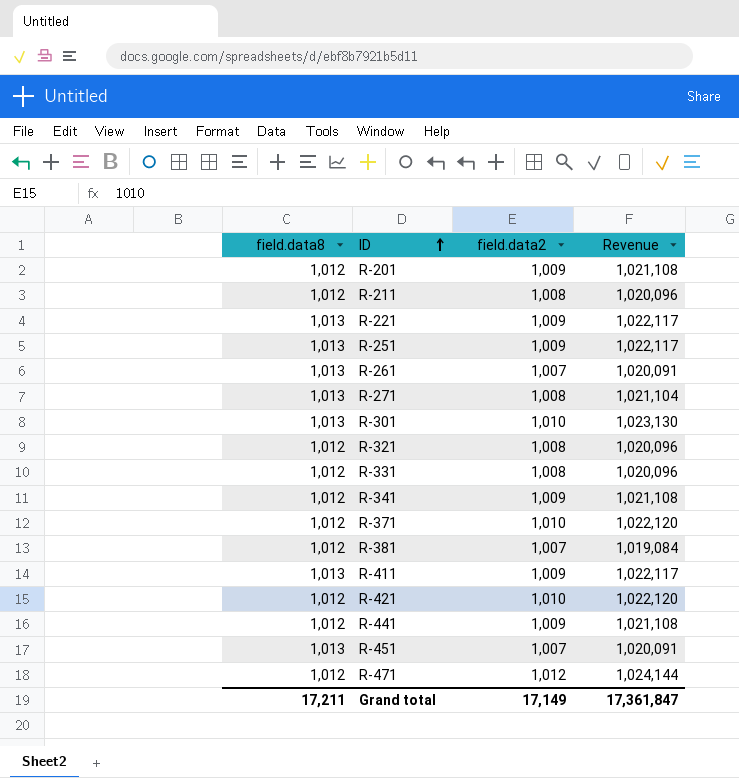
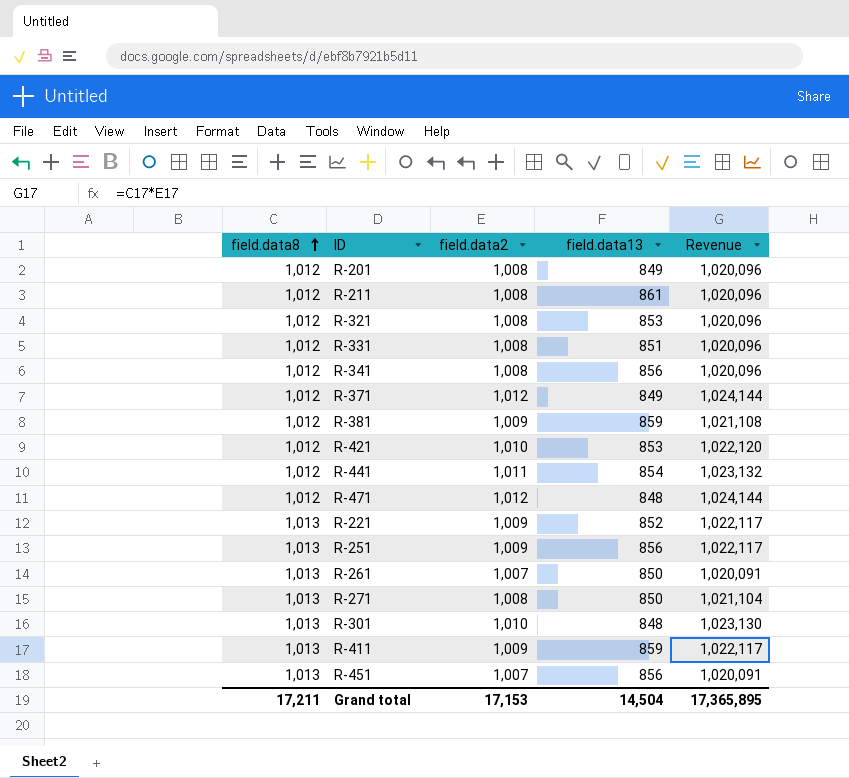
row order: ID ascending -> field.data8 ascending
column field.data13 | position: none -> 4
R-201 | field.data2: 1,009 -> 1,008
R-201 | Revenue: 1,021,108 -> 1,020,096
R-341 | field.data2: 1,009 -> 1,008
R-341 | Revenue: 1,021,108 -> 1,020,096
R-371 | field.data2: 1,010 -> 1,012
R-371 | Revenue: 1,022,120 -> 1,024,144
R-381 | field.data2: 1,007 -> 1,009
R-381 | Revenue: 1,019,084 -> 1,021,108
R-441 | field.data2: 1,009 -> 1,011
R-441 | Revenue: 1,021,108 -> 1,023,132
Grand total | field.data2: 17,149 -> 17,153
Grand total | Revenue: 17,361,847 -> 17,365,895

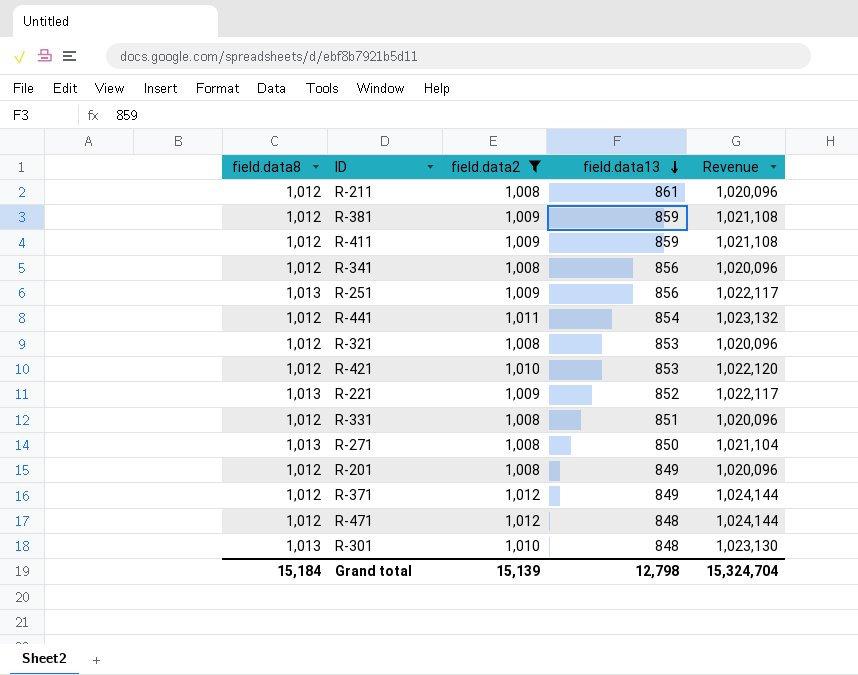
filter: none -> field.data2 != 1,007
row order: field.data8 ascending -> field.data13 descending
R-411 | field.data8: 1,013 -> 1,012
R-411 | Revenue: 1,022,117 -> 1,021,108
Grand total | field.data8: 17,211 -> 15,184
Grand total | field.data2: 17,153 -> 15,139
Grand total | field.data13: 14,504 -> 12,798
Grand total | Revenue: 17,365,895 -> 15,324,704

